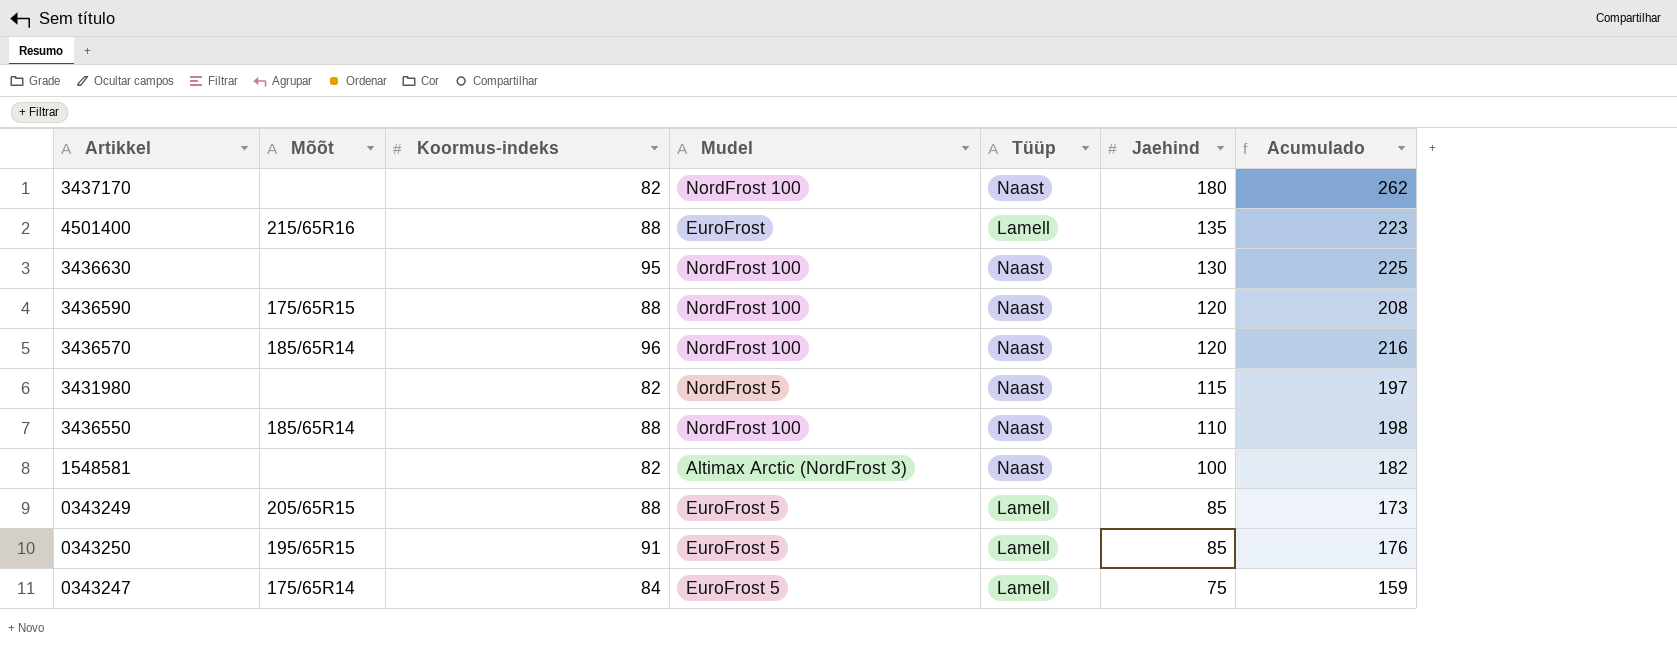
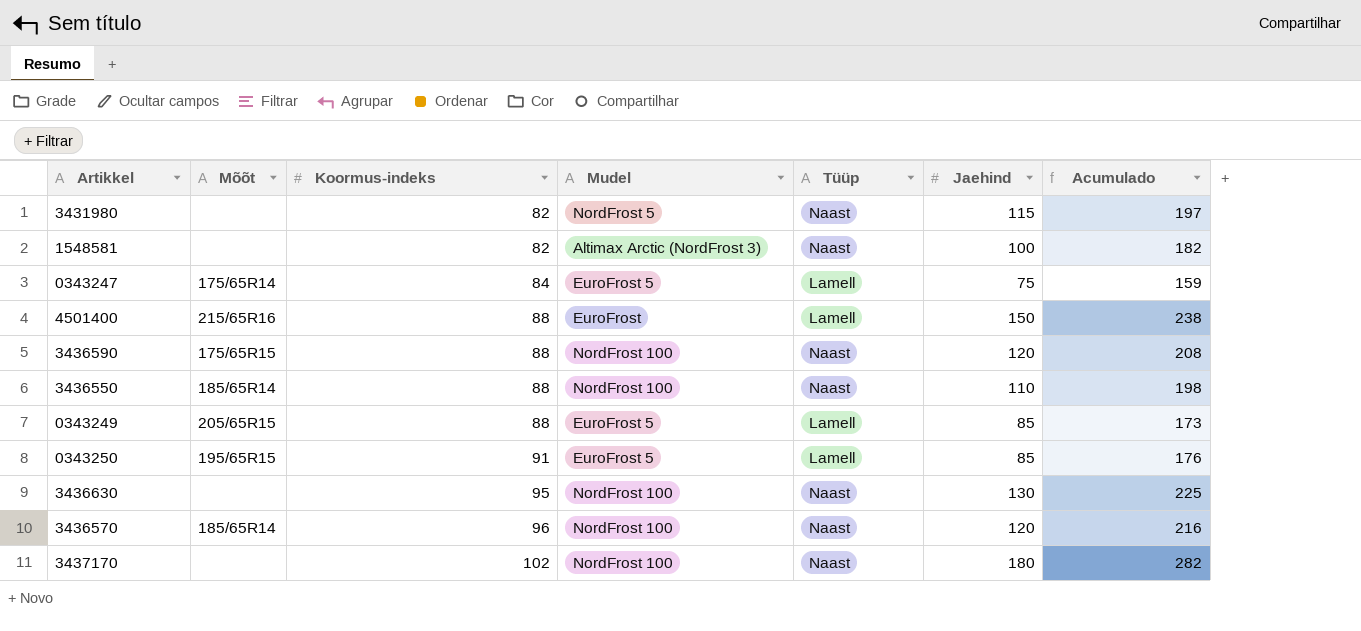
row order: Jaehind descending -> Koormus-indeks ascending
4501400 | Jaehind: 135 -> 150
4501400 | Acumulado: 223 -> 238
3437170 | Koormus-indeks: 82 -> 102
3437170 | Acumulado: 262 -> 282

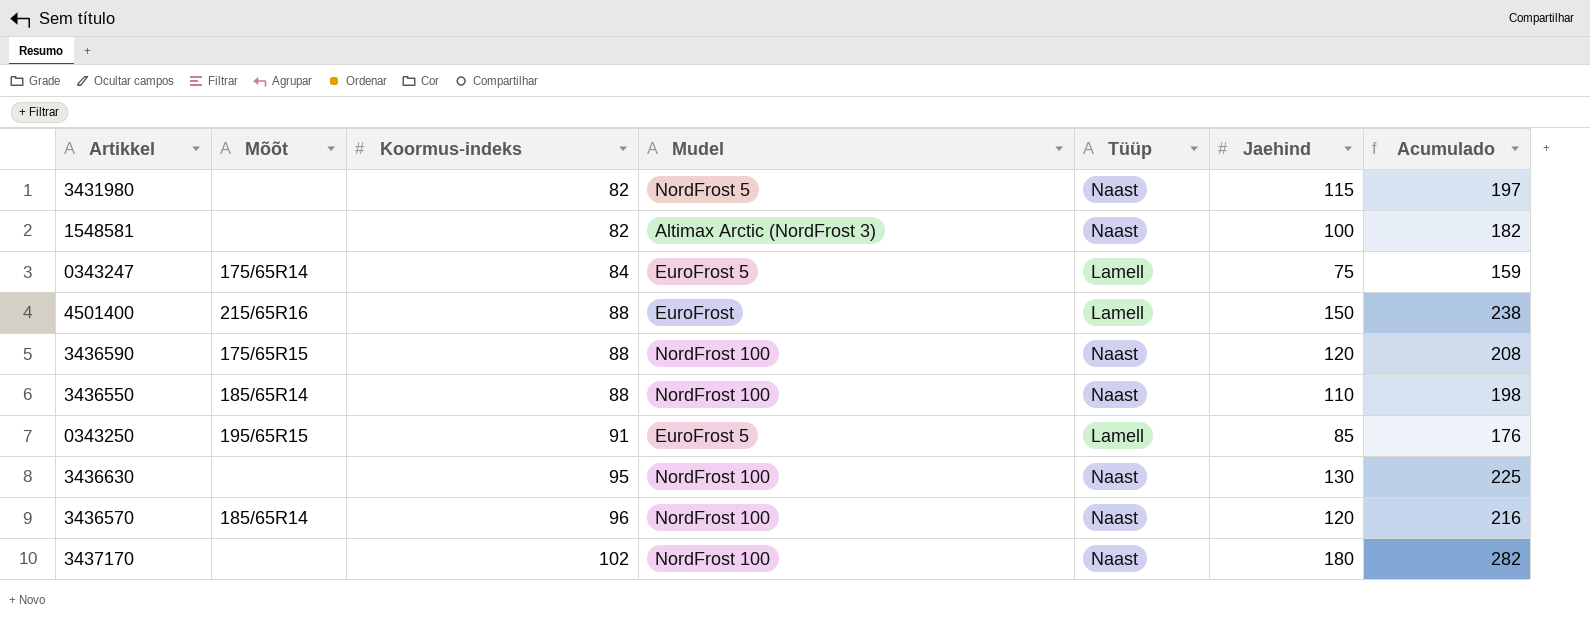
row 0343249: 205/65R15 | 88 | EuroFrost 5 | Lamell | 85 | 173 -> none

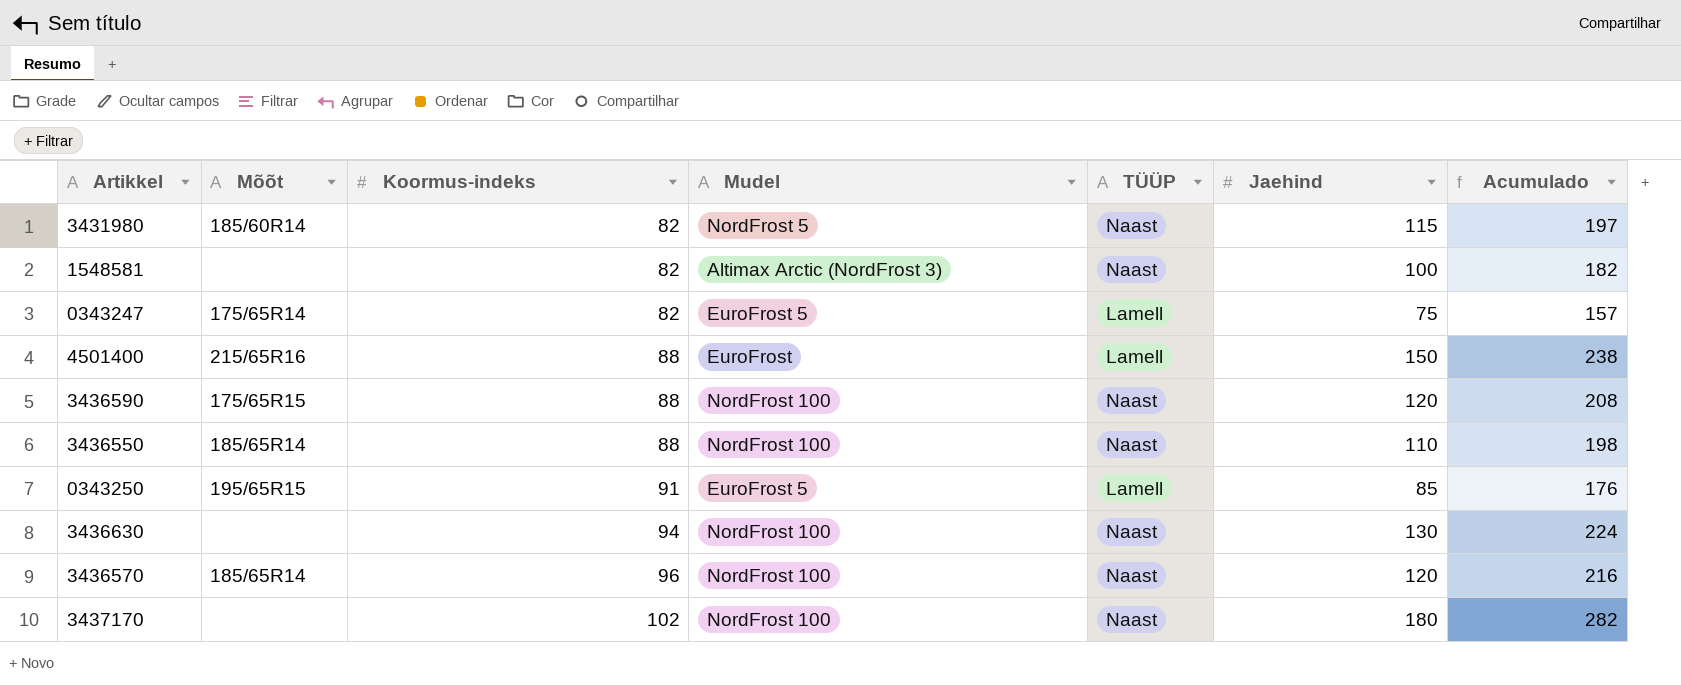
column name: Tüüp -> TÜÜP
3431980 | Mõõt: none -> 185/60R14
0343247 | Koormus-indeks: 84 -> 82
0343247 | Acumulado: 159 -> 157
3436630 | Koormus-indeks: 95 -> 94
3436630 | Acumulado: 225 -> 224

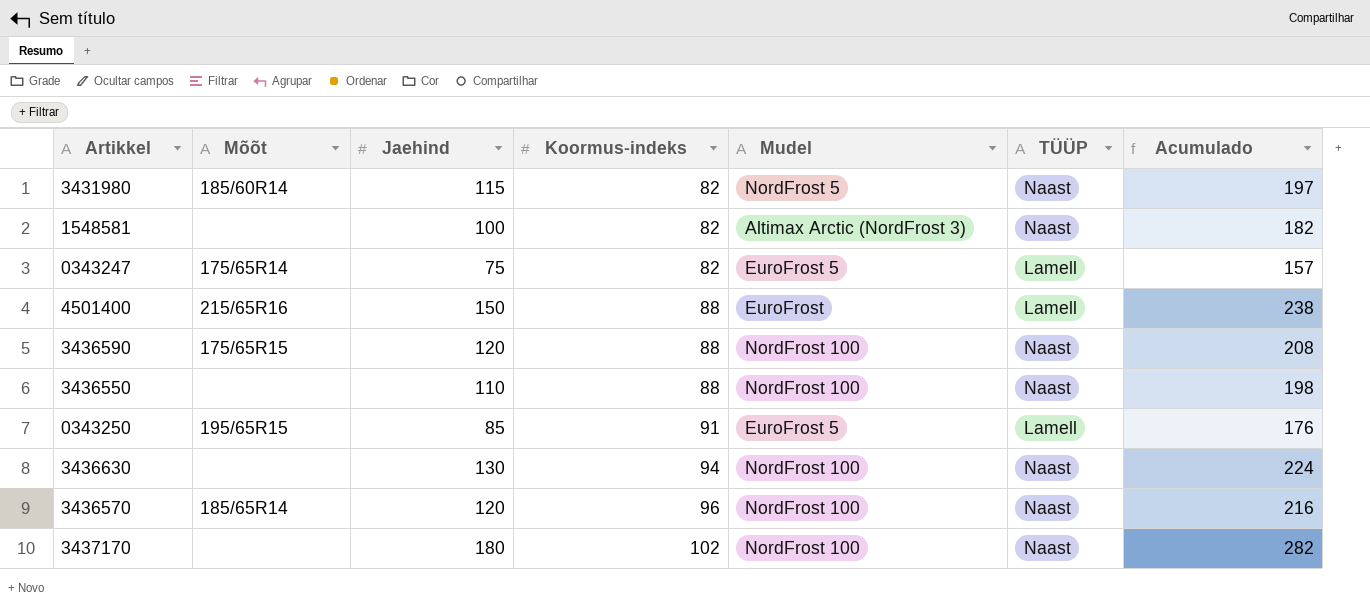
column Jaehind | position: 6 -> 3
3436550 | Mõõt: 185/65R14 -> none

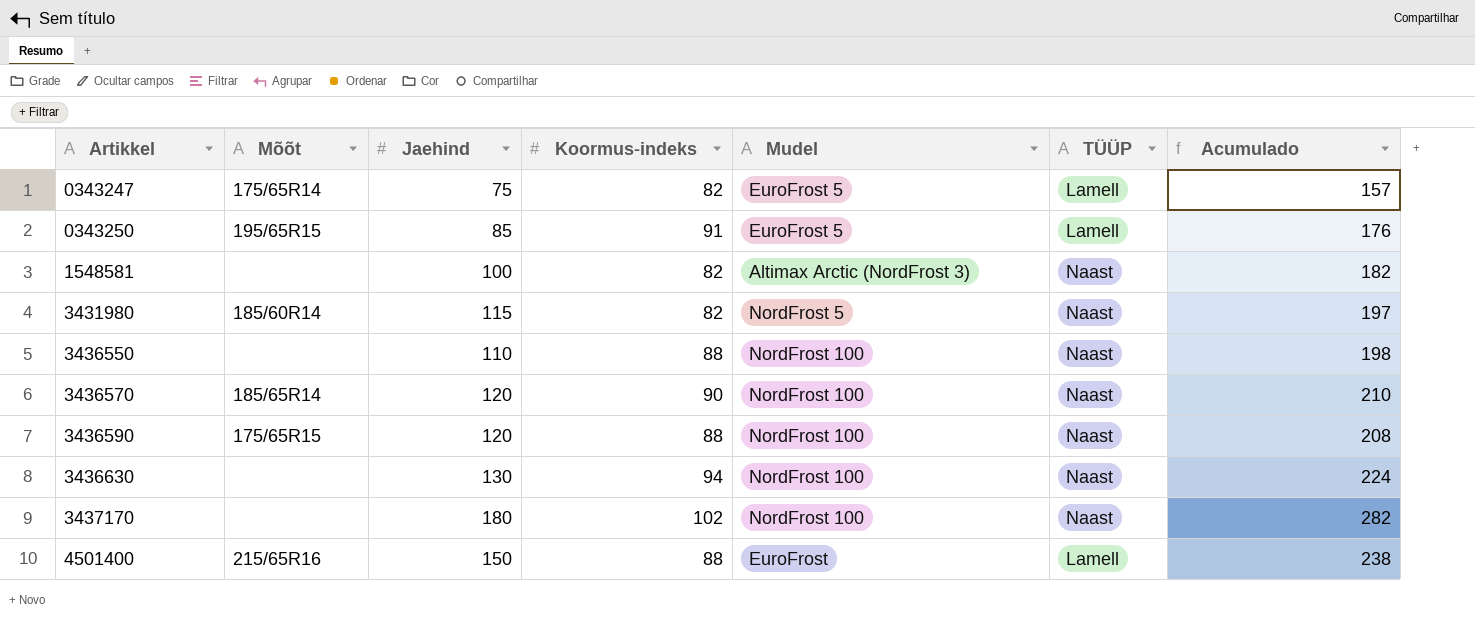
row order: Koormus-indeks ascending -> Artikkel ascending
3436570 | Koormus-indeks: 96 -> 90
3436570 | Acumulado: 216 -> 210

